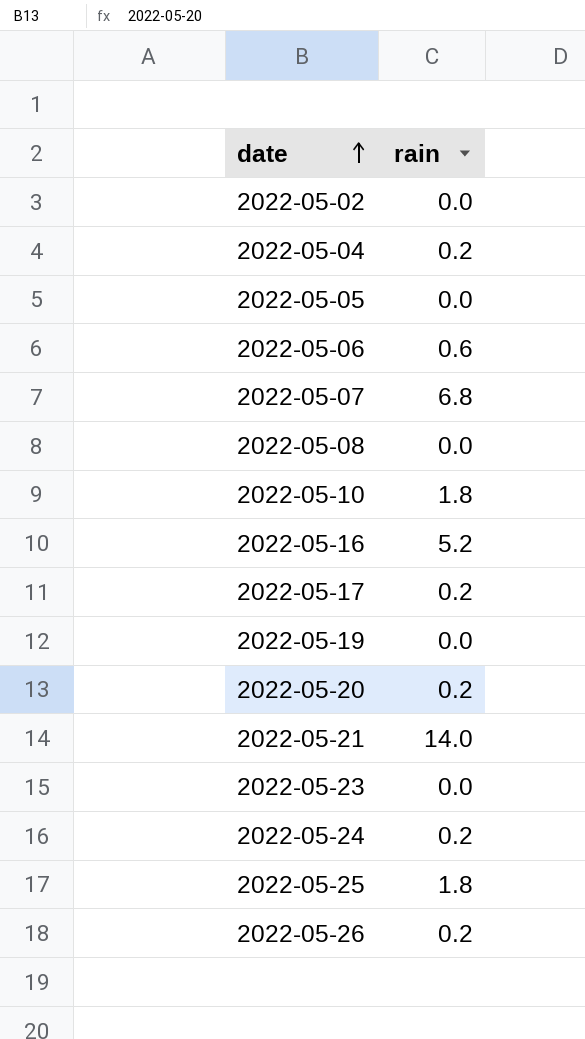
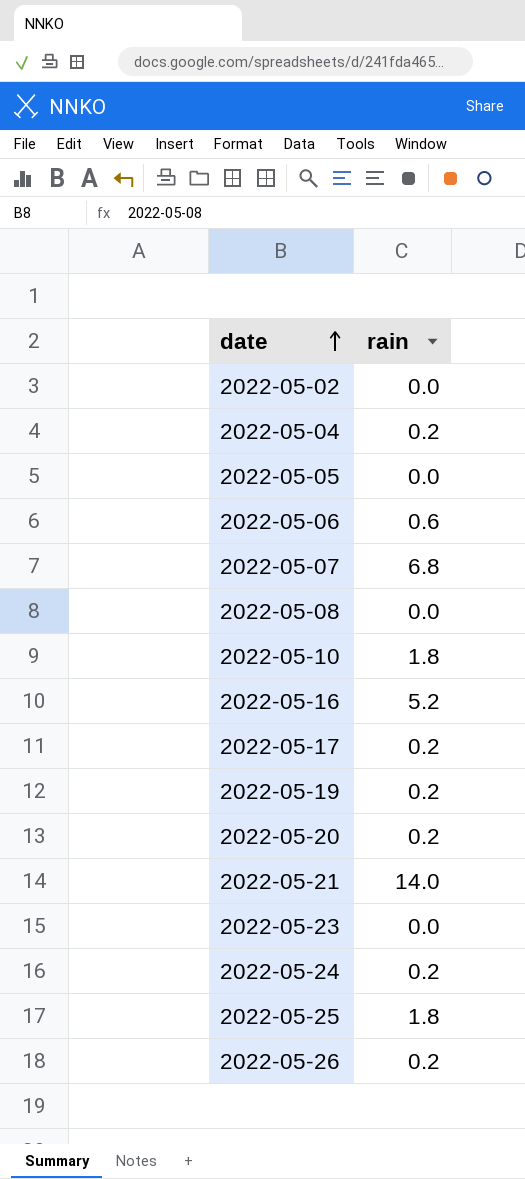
2022-05-19 | rain: 0.0 -> 0.2

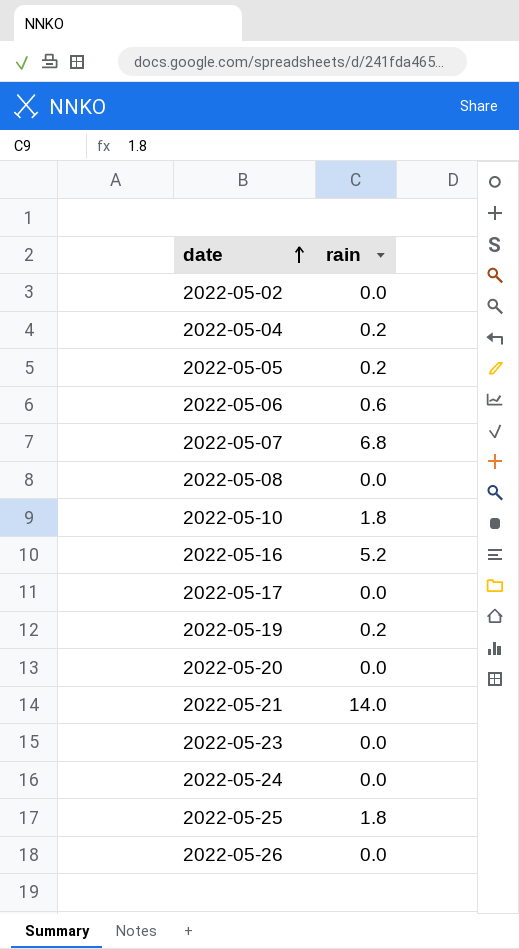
2022-05-05 | rain: 0.0 -> 0.2
2022-05-17 | rain: 0.2 -> 0.0
2022-05-20 | rain: 0.2 -> 0.0
2022-05-24 | rain: 0.2 -> 0.0
2022-05-26 | rain: 0.2 -> 0.0

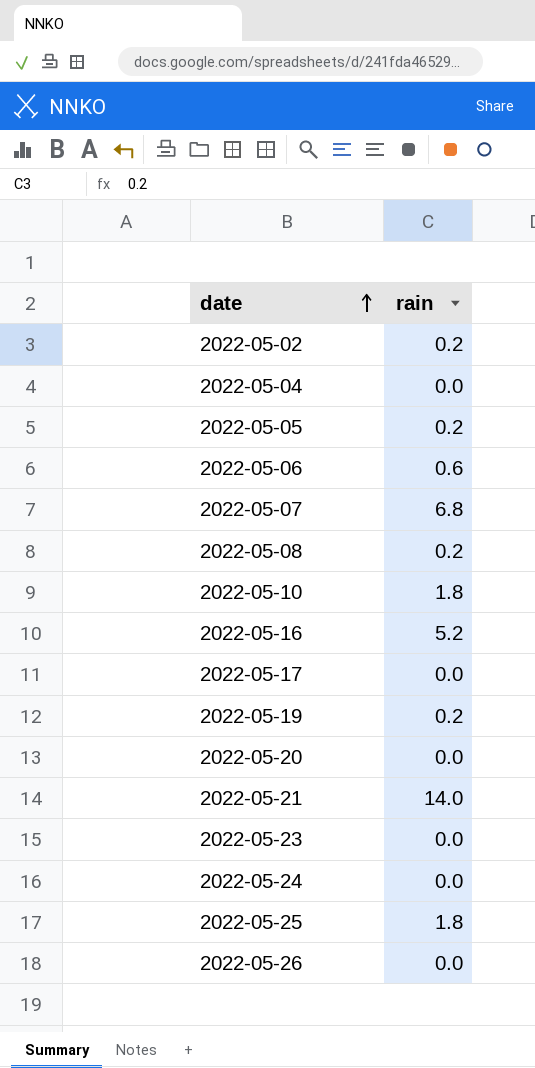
2022-05-02 | rain: 0.0 -> 0.2
2022-05-04 | rain: 0.2 -> 0.0
2022-05-08 | rain: 0.0 -> 0.2

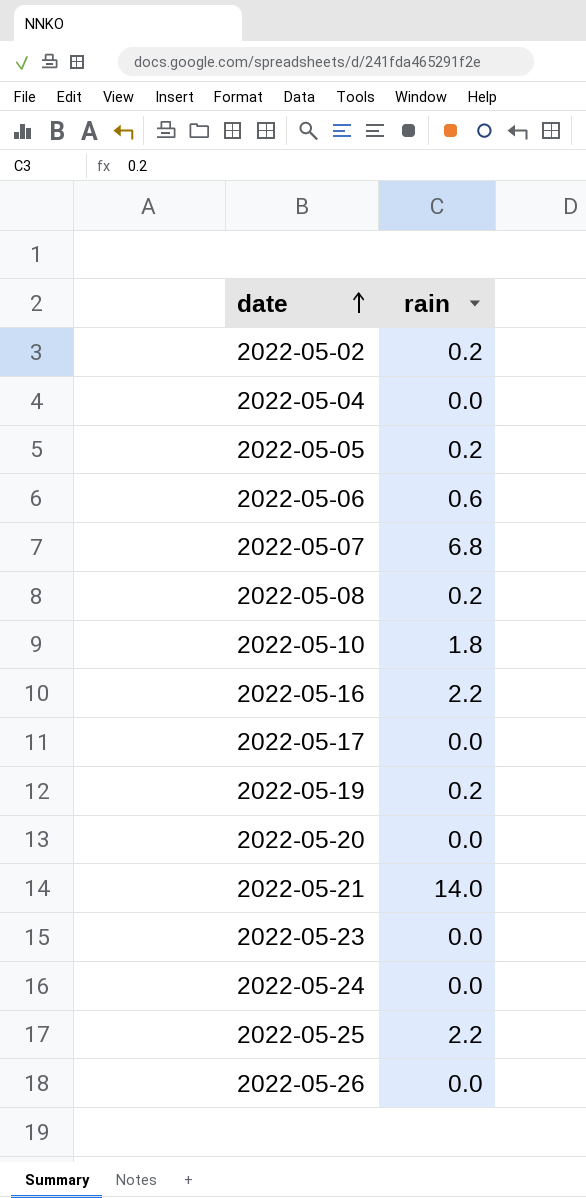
2022-05-16 | rain: 5.2 -> 2.2
2022-05-25 | rain: 1.8 -> 2.2

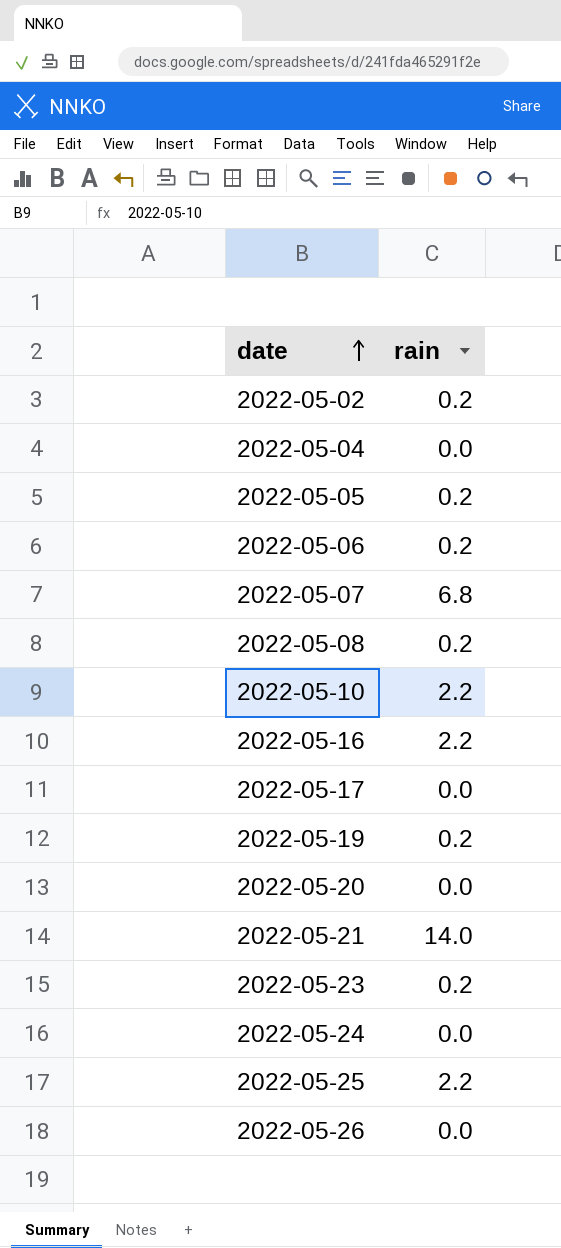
2022-05-06 | rain: 0.6 -> 0.2
2022-05-10 | rain: 1.8 -> 2.2
2022-05-23 | rain: 0.0 -> 0.2

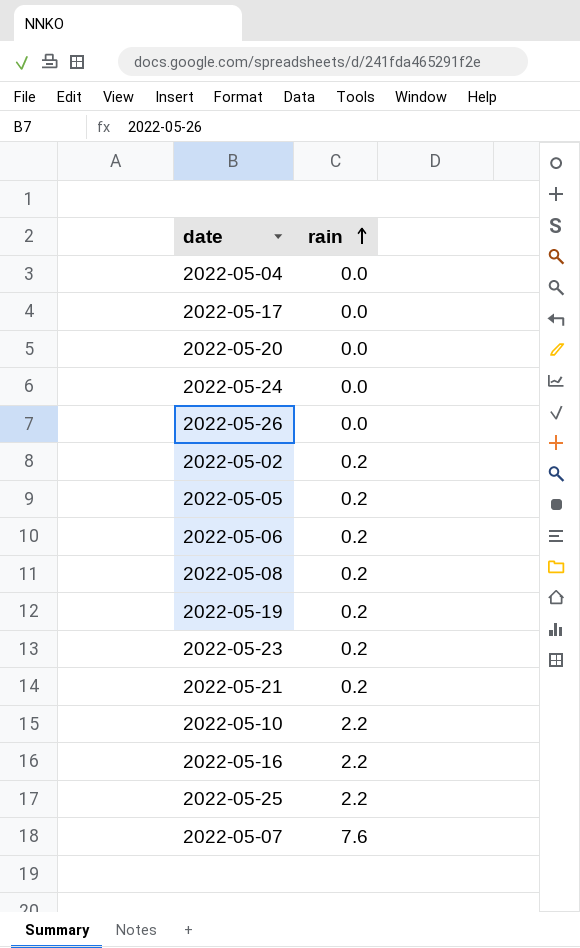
row order: date ascending -> rain ascending
2022-05-21 | rain: 14.0 -> 0.2
2022-05-07 | rain: 6.8 -> 7.6

